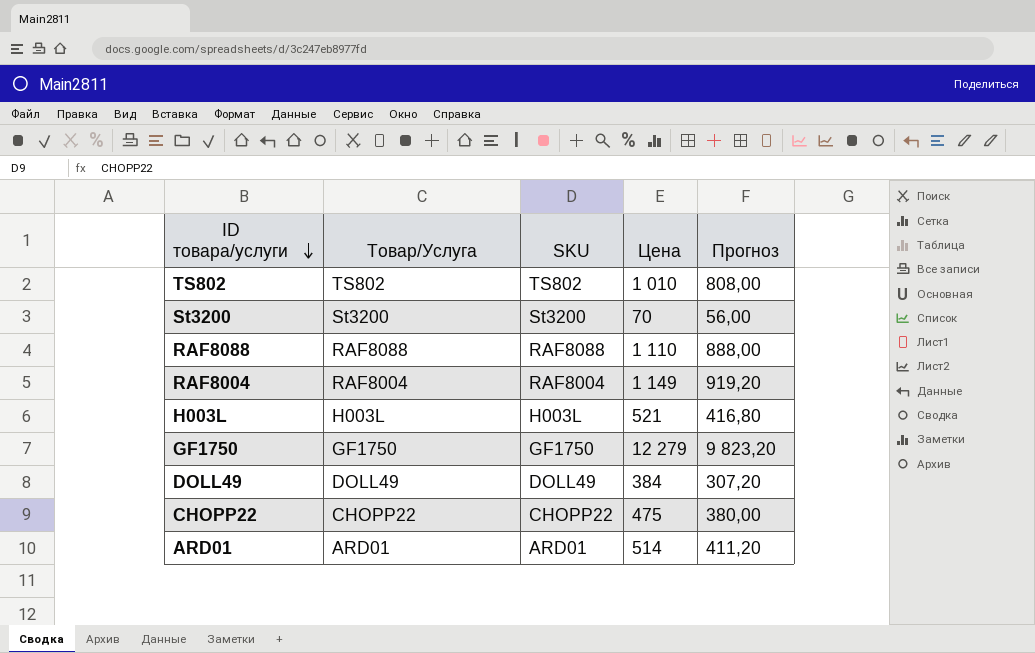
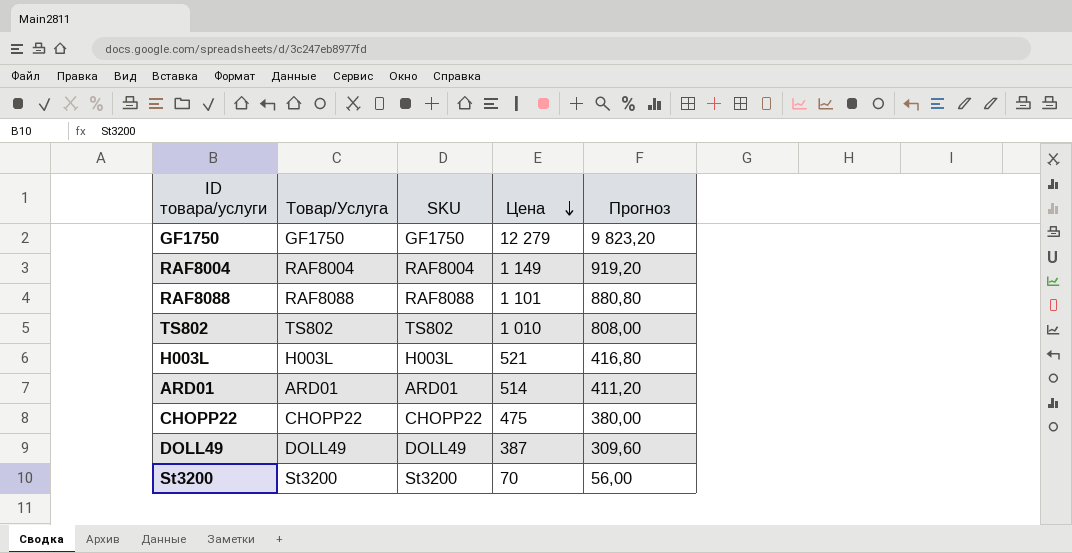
row order: ID товара/услуги descending -> Цена descending
RAF8088 | Цена: 1 110 -> 1 101
RAF8088 | Прогноз: 888,00 -> 880,80
DOLL49 | Цена: 384 -> 387
DOLL49 | Прогноз: 307,20 -> 309,60

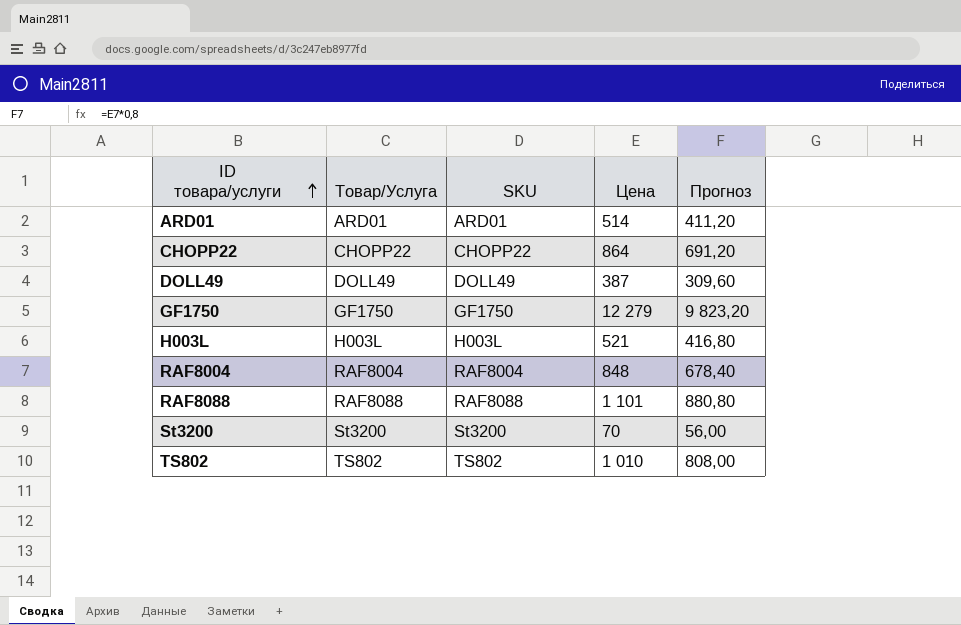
row order: Цена descending -> ID товара/услуги ascending
CHOPP22 | Цена: 475 -> 864
CHOPP22 | Прогноз: 380,00 -> 691,20
RAF8004 | Цена: 1 149 -> 848
RAF8004 | Прогноз: 919,20 -> 678,40

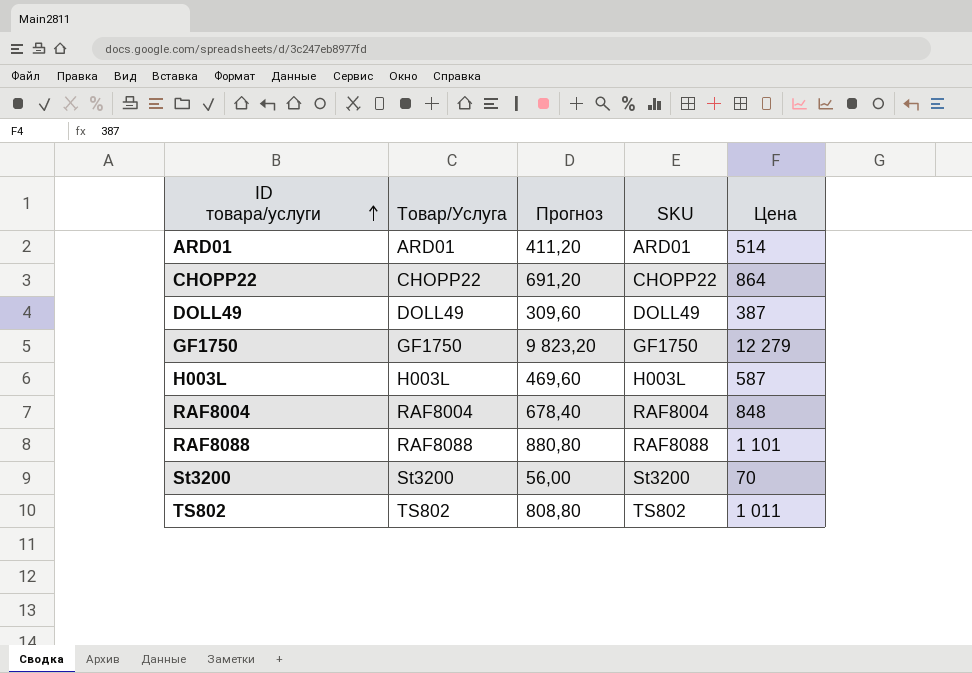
column Прогноз | position: 5 -> 3
H003L | Прогноз: 416,80 -> 469,60
H003L | Цена: 521 -> 587
TS802 | Прогноз: 808,00 -> 808,80
TS802 | Цена: 1 010 -> 1 011

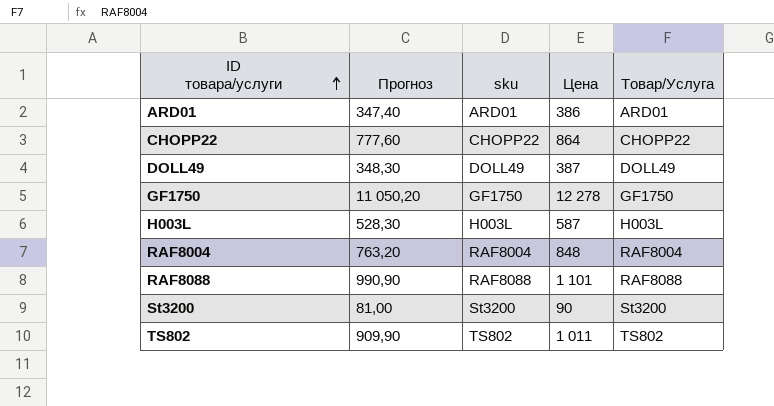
column Прогноз | formula: [Цена] * 0,8 -> [Цена] * 0,9
column name: SKU -> sku
column Товар/Услуга | position: 2 -> 5
ARD01 | Цена: 514 -> 386
GF1750 | Цена: 12 279 -> 12 278
St3200 | Цена: 70 -> 90

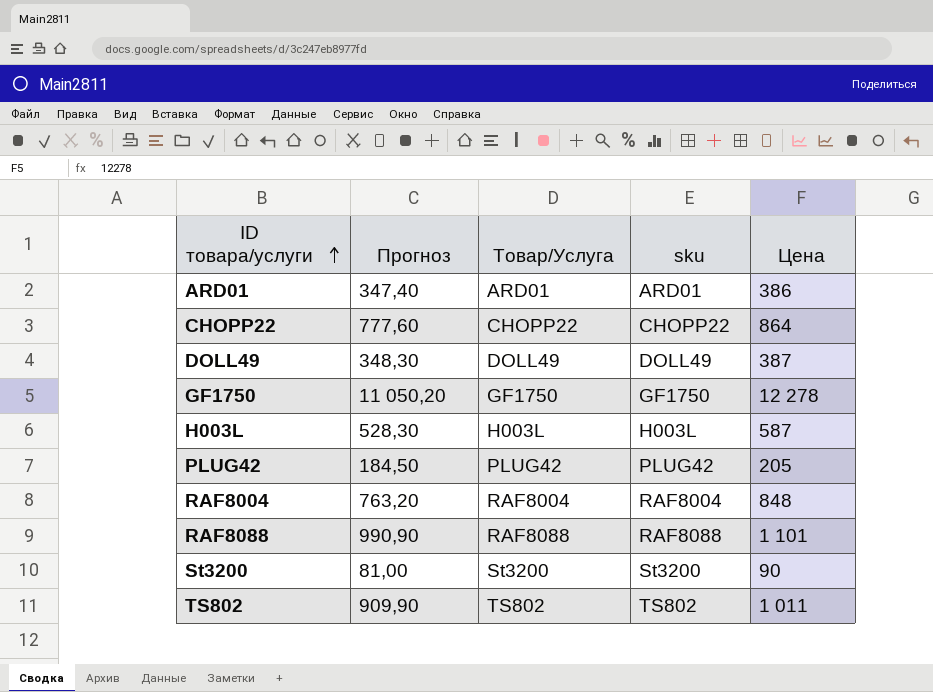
column Товар/Услуга | position: 5 -> 3
row PLUG42: none -> 184,50 | PLUG42 | PLUG42 | 205

